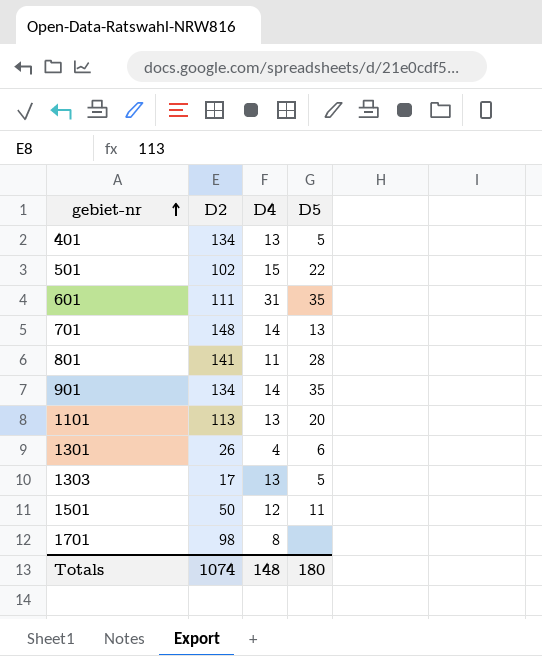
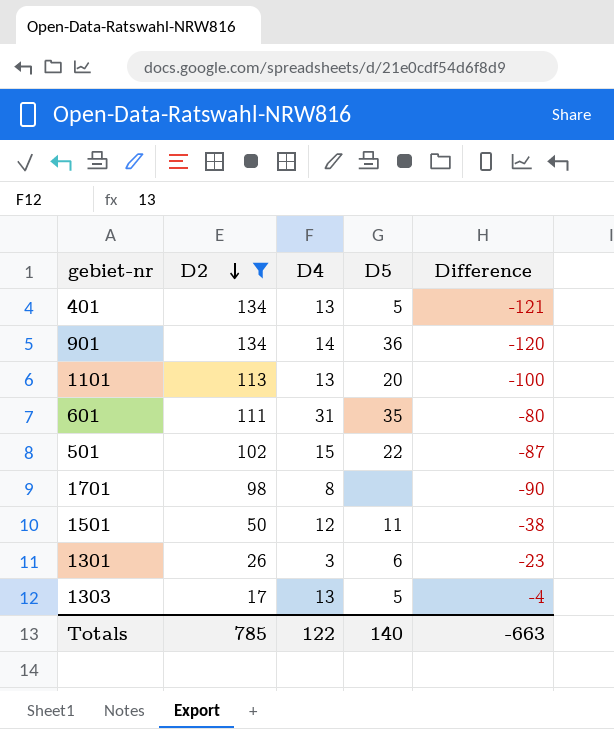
filter: none -> D2 <= 134
row order: gebiet-nr ascending -> D2 descending
column Difference | formula: none -> [D4] - [D2]
901 | D5: 35 -> 36
1301 | D4: 4 -> 3
Totals | D2: 1074 -> 785
Totals | D4: 148 -> 122
Totals | D5: 180 -> 140

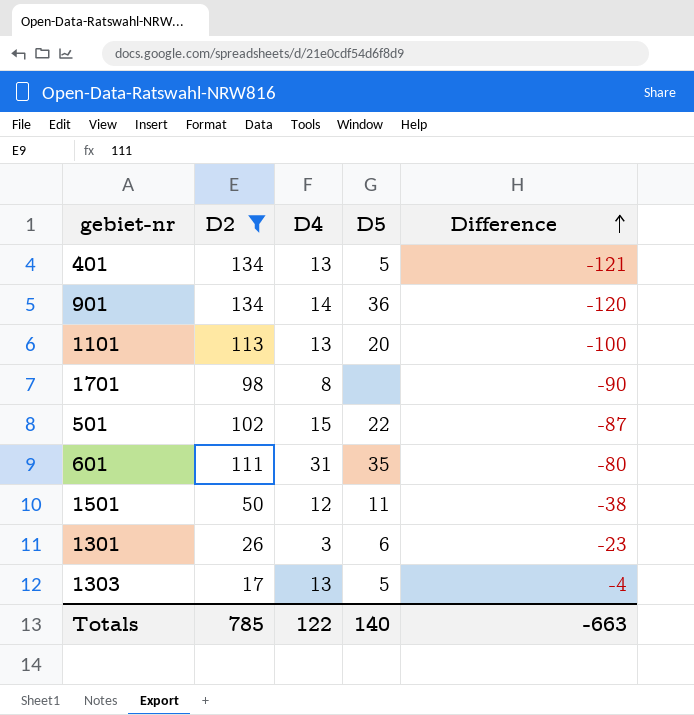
row order: D2 descending -> Difference ascending

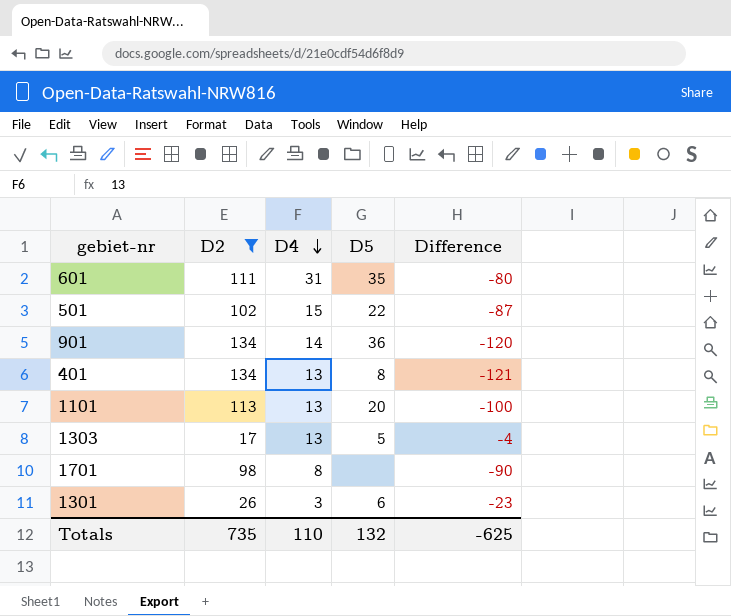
row order: Difference ascending -> D4 descending
row 1501: 50 | 12 | 11 | -38 -> none
401 | D5: 5 -> 8
Totals | D2: 785 -> 735
Totals | D4: 122 -> 110
Totals | D5: 140 -> 132
Totals | Difference: -663 -> -625

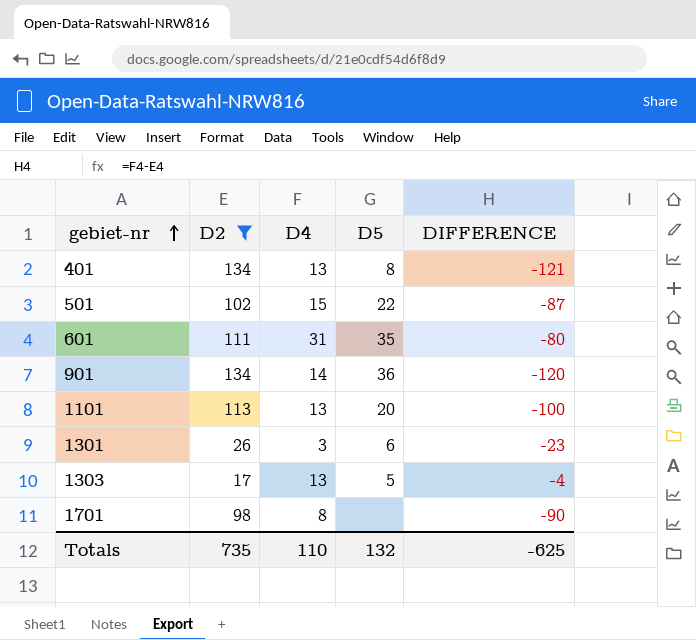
row order: D4 descending -> gebiet-nr ascending
column name: Difference -> DIFFERENCE

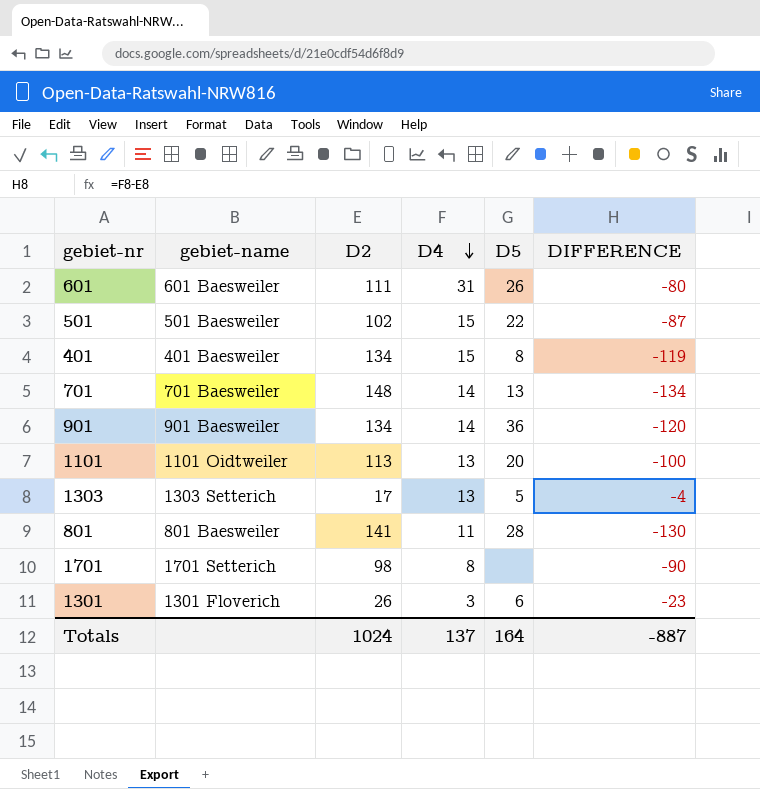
filter: D2 <= 134 -> none
row order: gebiet-nr ascending -> D4 descending
column gebiet-name | position: none -> 2
601 | D5: 35 -> 26
401 | D4: 13 -> 15
401 | DIFFERENCE: -121 -> -119
Totals | D2: 735 -> 1024
Totals | D4: 110 -> 137
Totals | D5: 132 -> 164
Totals | DIFFERENCE: -625 -> -887

